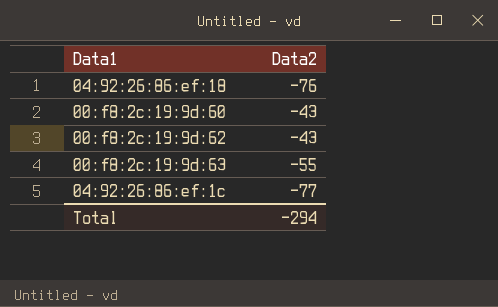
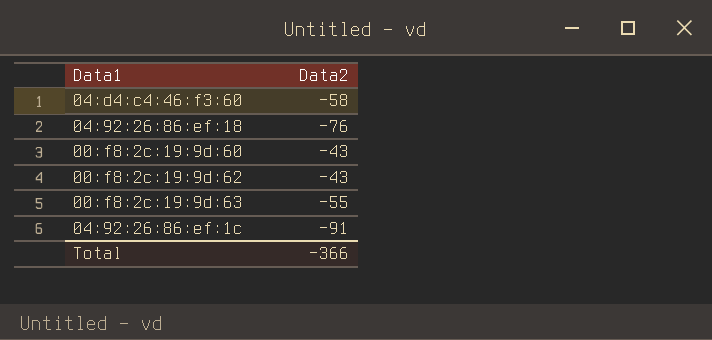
row 04:d4:c4:46:f3:60: none -> -58
04:92:26:86:ef:1c | Data2: -77 -> -91
Total | Data2: -294 -> -366

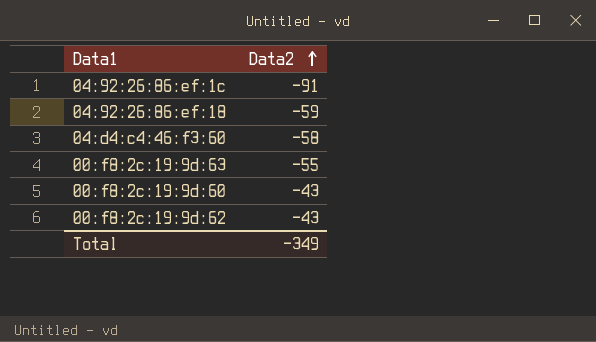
row order: none -> Data2 ascending
04:92:26:86:ef:18 | Data2: -76 -> -59
Total | Data2: -366 -> -349

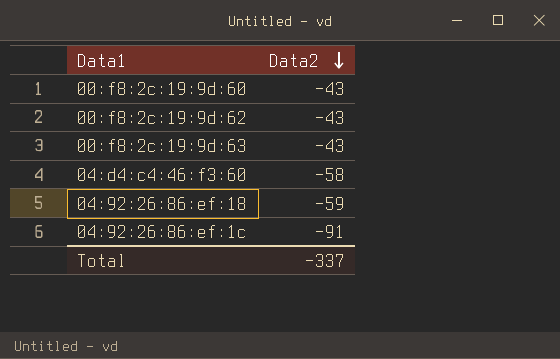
row order: Data2 ascending -> Data2 descending
00:f8:2c:19:9d:63 | Data2: -55 -> -43
Total | Data2: -349 -> -337

